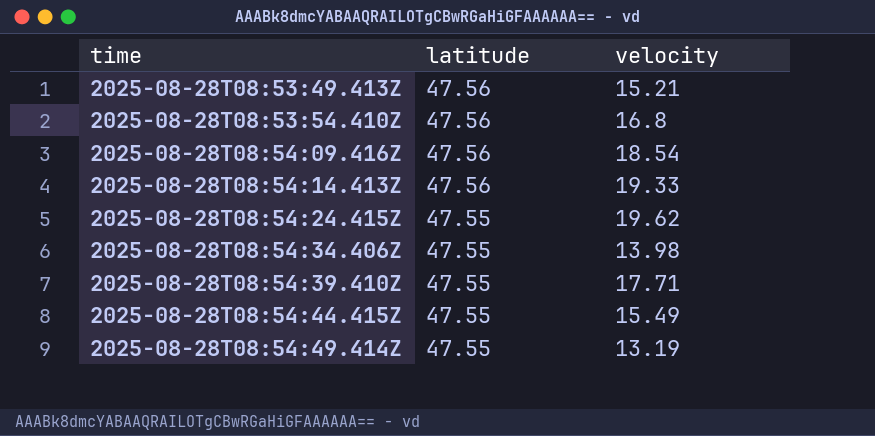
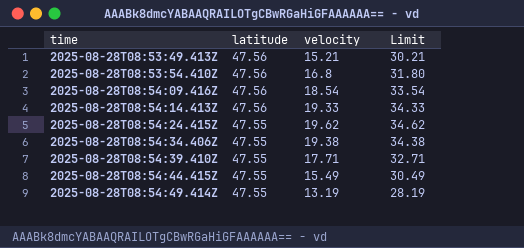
column Limit | formula: none -> [velocity] + 15
2025-08-28T08:54:34.406Z | velocity: 13.98 -> 19.38

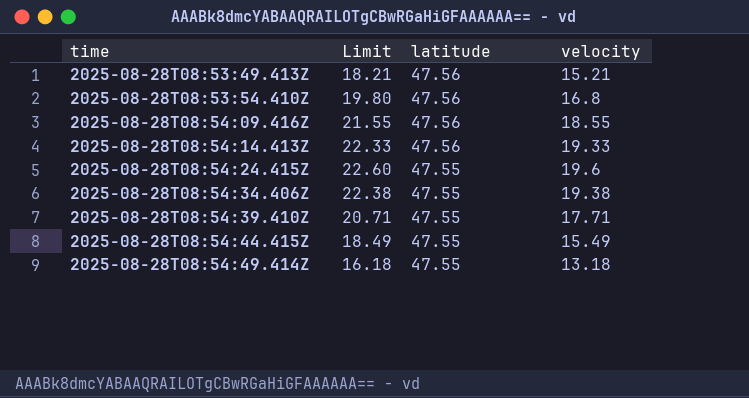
column Limit | formula: [velocity] + 15 -> [velocity] + 3
column Limit | position: 4 -> 2
2025-08-28T08:54:09.416Z | velocity: 18.54 -> 18.55
2025-08-28T08:54:24.415Z | velocity: 19.62 -> 19.6
2025-08-28T08:54:49.414Z | velocity: 13.19 -> 13.18

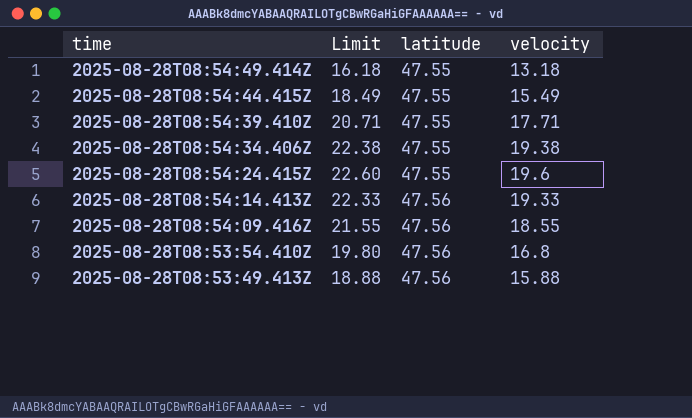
row order: time ascending -> time descending
2025-08-28T08:53:49.413Z | Limit: 18.21 -> 18.88
2025-08-28T08:53:49.413Z | velocity: 15.21 -> 15.88

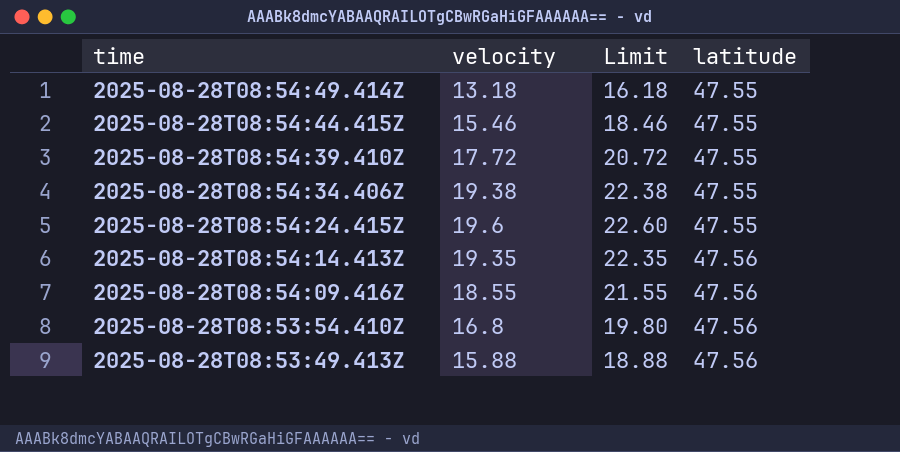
column velocity | position: 4 -> 2
2025-08-28T08:54:44.415Z | velocity: 15.49 -> 15.46
2025-08-28T08:54:44.415Z | Limit: 18.49 -> 18.46
2025-08-28T08:54:39.410Z | velocity: 17.71 -> 17.72
2025-08-28T08:54:39.410Z | Limit: 20.71 -> 20.72
2025-08-28T08:54:14.413Z | velocity: 19.33 -> 19.35
2025-08-28T08:54:14.413Z | Limit: 22.33 -> 22.35

